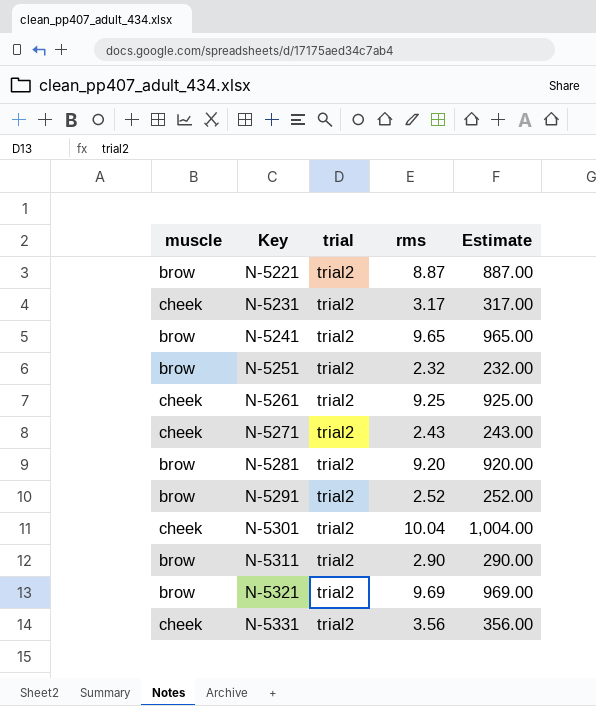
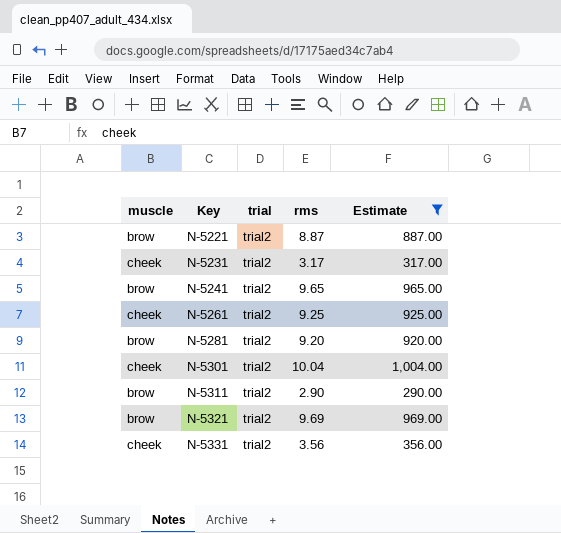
filter: none -> Estimate >= 290.00

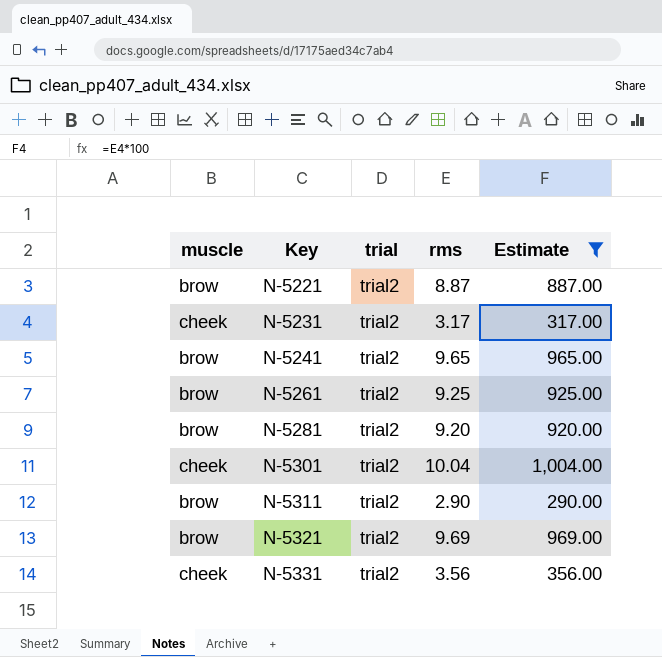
N-5261 | muscle: cheek -> brow

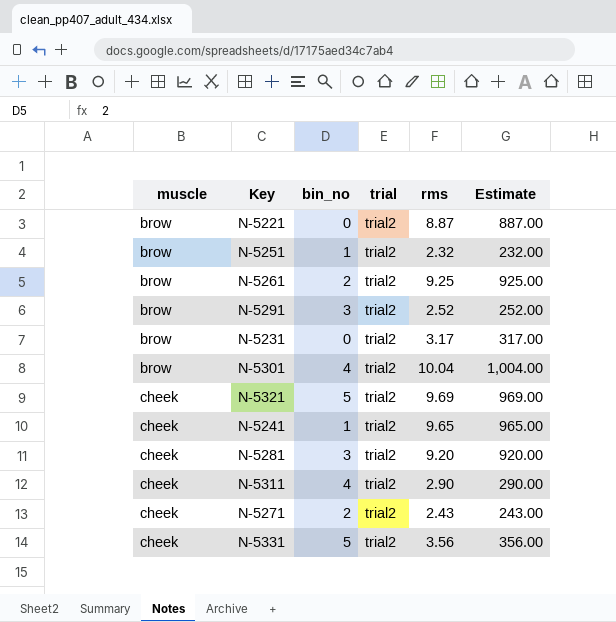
filter: Estimate >= 290.00 -> none
row order: Key ascending -> muscle ascending
column bin_no | position: none -> 3
N-5231 | muscle: cheek -> brow
N-5301 | muscle: cheek -> brow
N-5321 | muscle: brow -> cheek
N-5241 | muscle: brow -> cheek
N-5281 | muscle: brow -> cheek
N-5311 | muscle: brow -> cheek

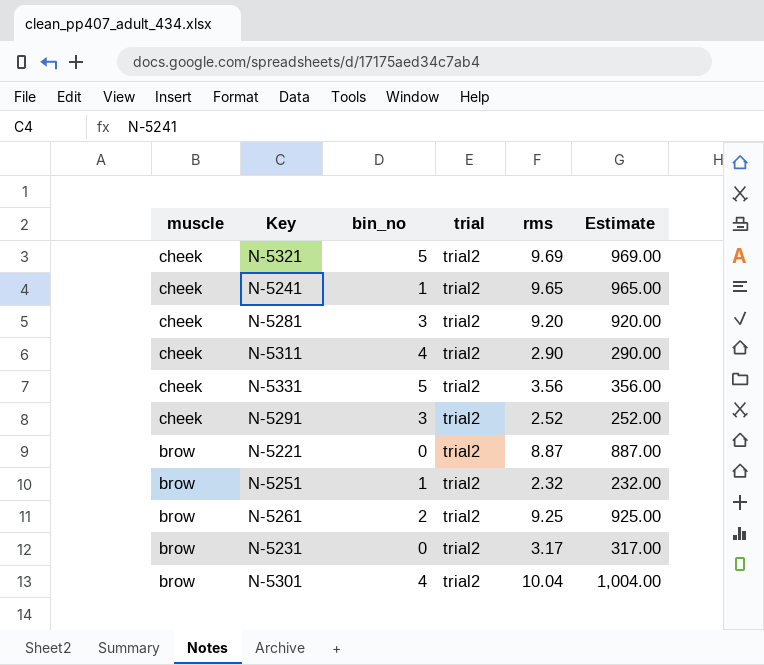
row order: muscle ascending -> muscle descending
row N-5271: cheek | 2 | trial2 | 2.43 | 243.00 -> none
N-5291 | muscle: brow -> cheek

